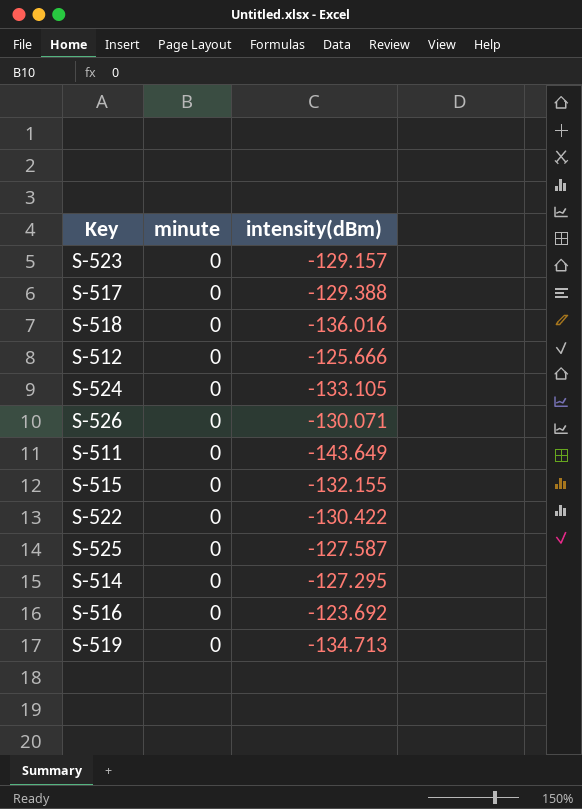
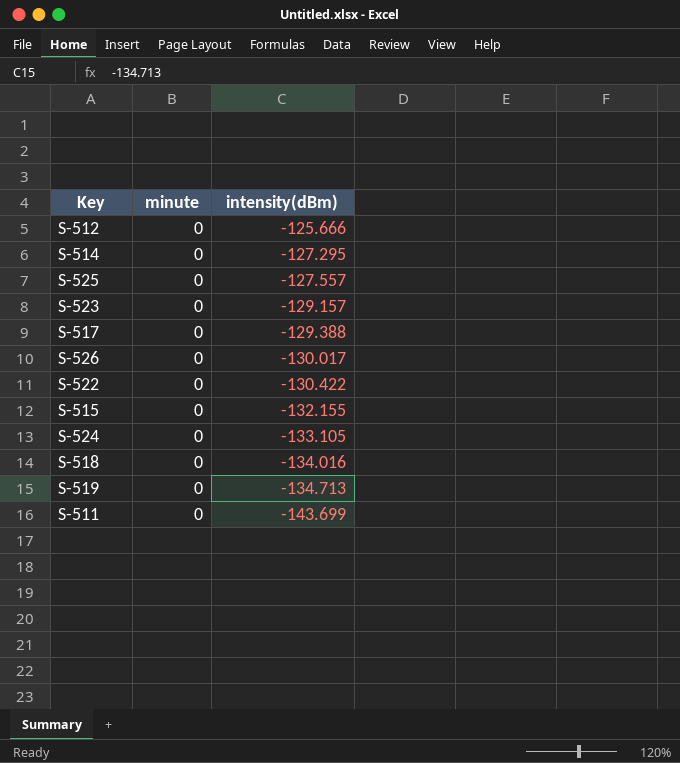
row order: none -> intensity(dBm) descending
row S-516: 0 | -123.692 -> none
S-525 | intensity(dBm): -127.587 -> -127.557
S-526 | intensity(dBm): -130.071 -> -130.017
S-518 | intensity(dBm): -136.016 -> -134.016
S-511 | intensity(dBm): -143.649 -> -143.699

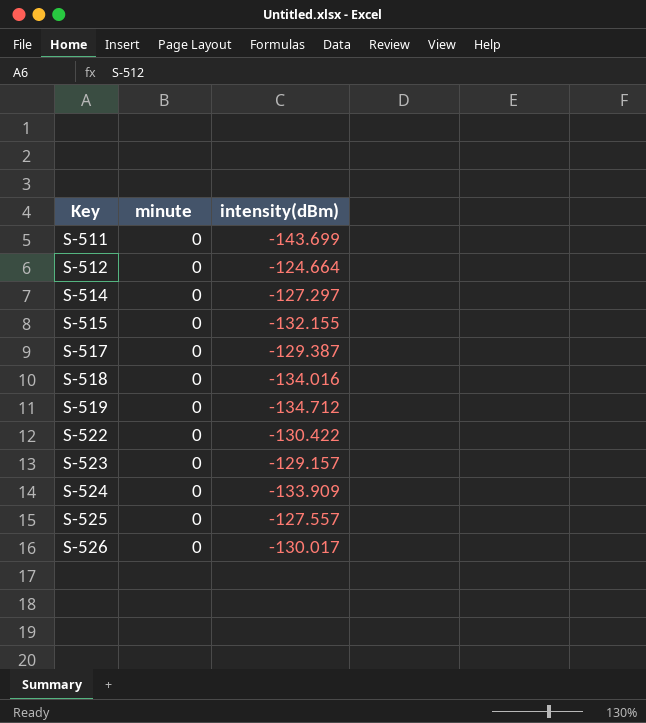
row order: intensity(dBm) descending -> Key ascending
S-512 | intensity(dBm): -125.666 -> -124.664
S-514 | intensity(dBm): -127.295 -> -127.297
S-517 | intensity(dBm): -129.388 -> -129.387
S-519 | intensity(dBm): -134.713 -> -134.712
S-524 | intensity(dBm): -133.105 -> -133.909

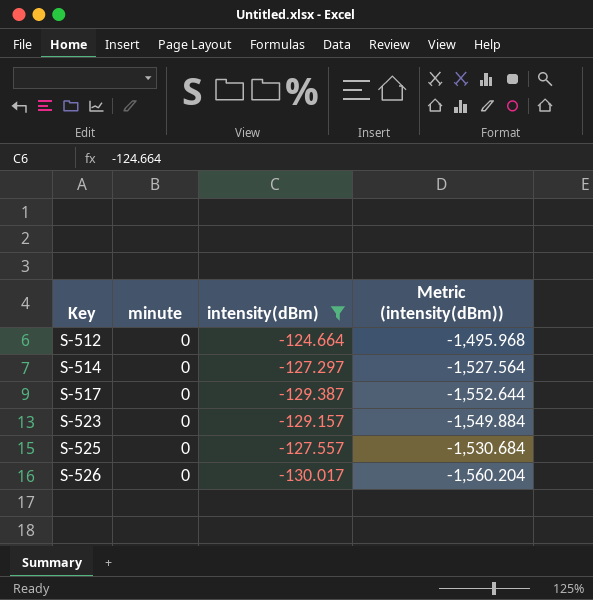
filter: none -> intensity(dBm) >= -130.017
column Metric (intensity(dBm)) | formula: none -> [intensity(dBm)] * 12

